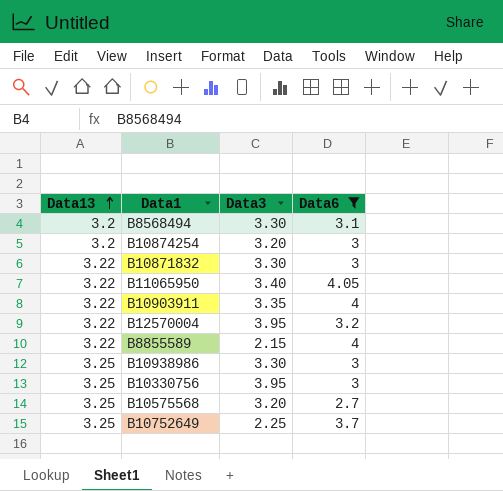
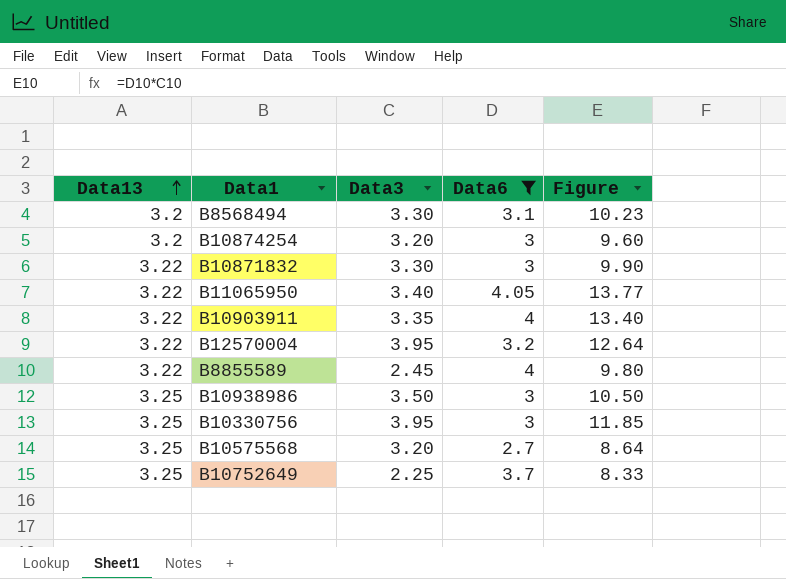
column Figure | formula: none -> [Data3] * [Data6]
B8855589 | Data3: 2.15 -> 2.45
B10938986 | Data3: 3.30 -> 3.50

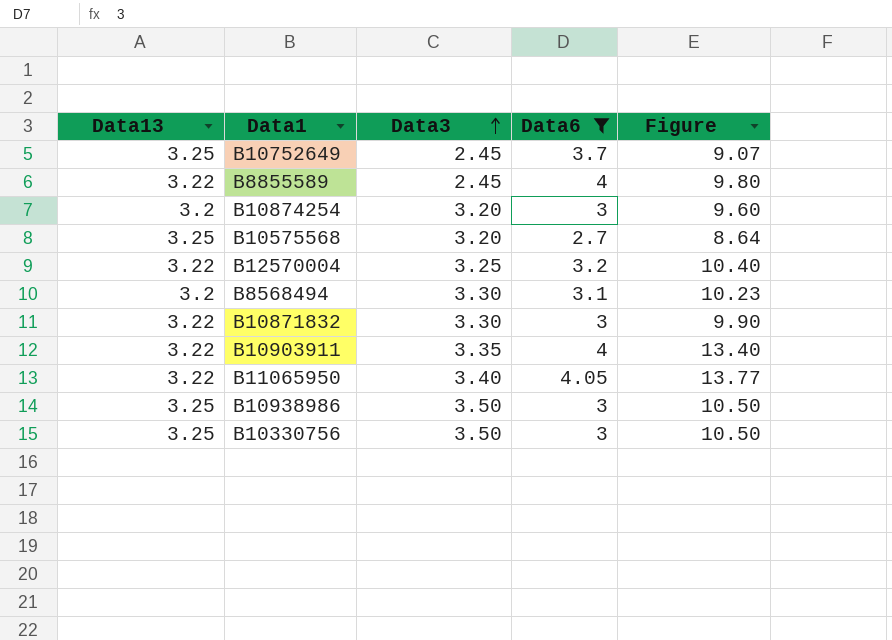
row order: Data13 ascending -> Data3 ascending
B10752649 | Data3: 2.25 -> 2.45
B10752649 | Figure: 8.33 -> 9.07
B12570004 | Data3: 3.95 -> 3.25
B12570004 | Figure: 12.64 -> 10.40
B10330756 | Data3: 3.95 -> 3.50
B10330756 | Figure: 11.85 -> 10.50

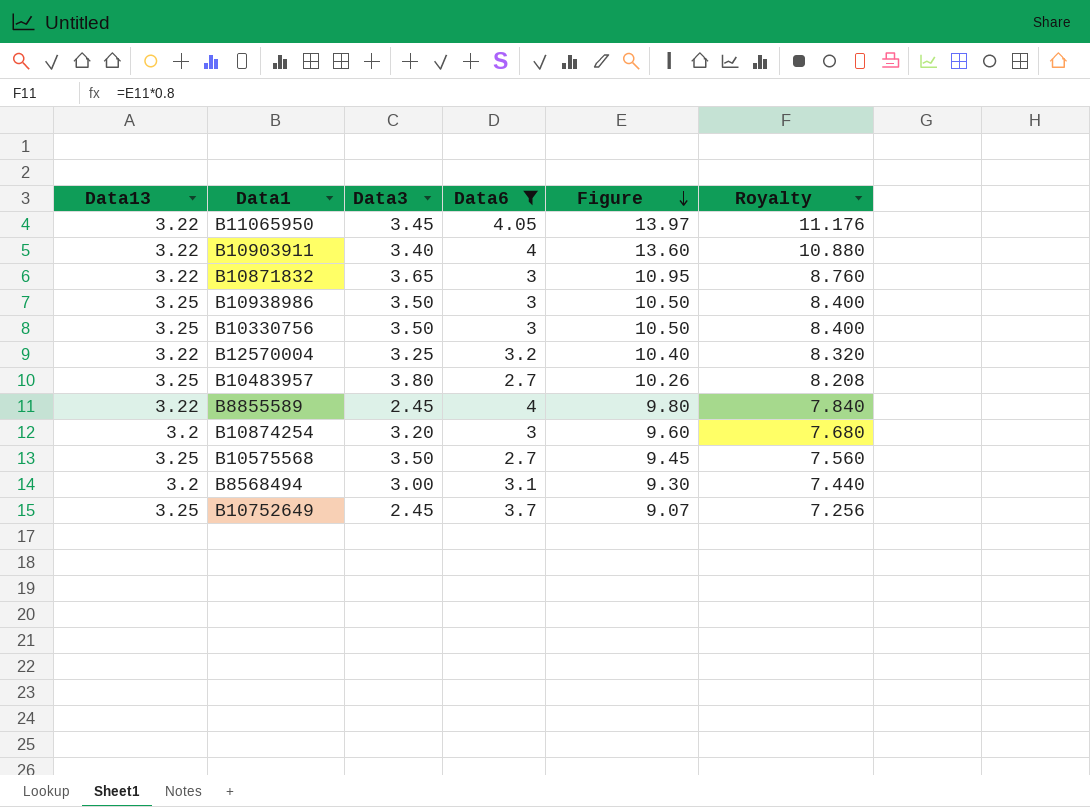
row order: Data3 ascending -> Figure descending
column Royalty | formula: none -> [Figure] * 0.8
B11065950 | Data3: 3.40 -> 3.45
B11065950 | Figure: 13.77 -> 13.97
B10903911 | Data3: 3.35 -> 3.40
B10903911 | Figure: 13.40 -> 13.60
B10871832 | Data3: 3.30 -> 3.65
B10871832 | Figure: 9.90 -> 10.95
row B10483957: none -> 3.25 | 3.80 | 2.7 | 10.26 | 8.208
B10575568 | Data3: 3.20 -> 3.50
B10575568 | Figure: 8.64 -> 9.45
B8568494 | Data3: 3.30 -> 3.00
B8568494 | Figure: 10.23 -> 9.30

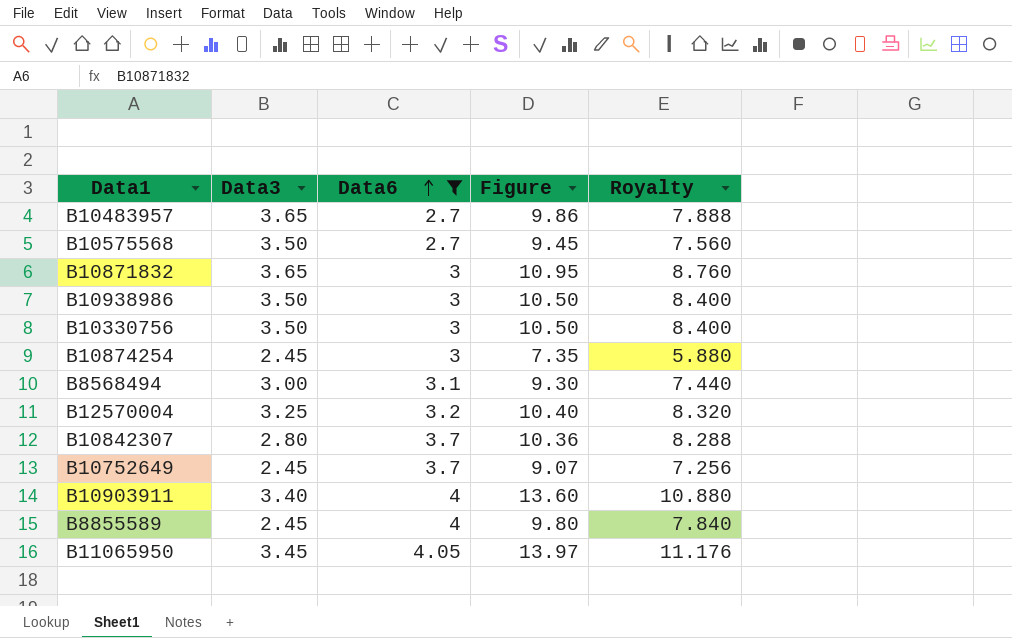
row order: Figure descending -> Data6 ascending
column Data13 | position: 1 -> none
B10483957 | Data3: 3.80 -> 3.65
B10483957 | Figure: 10.26 -> 9.86
B10483957 | Royalty: 8.208 -> 7.888
B10874254 | Data3: 3.20 -> 2.45
B10874254 | Figure: 9.60 -> 7.35
B10874254 | Royalty: 7.680 -> 5.880
row B10842307: none -> 2.80 | 3.7 | 10.36 | 8.288

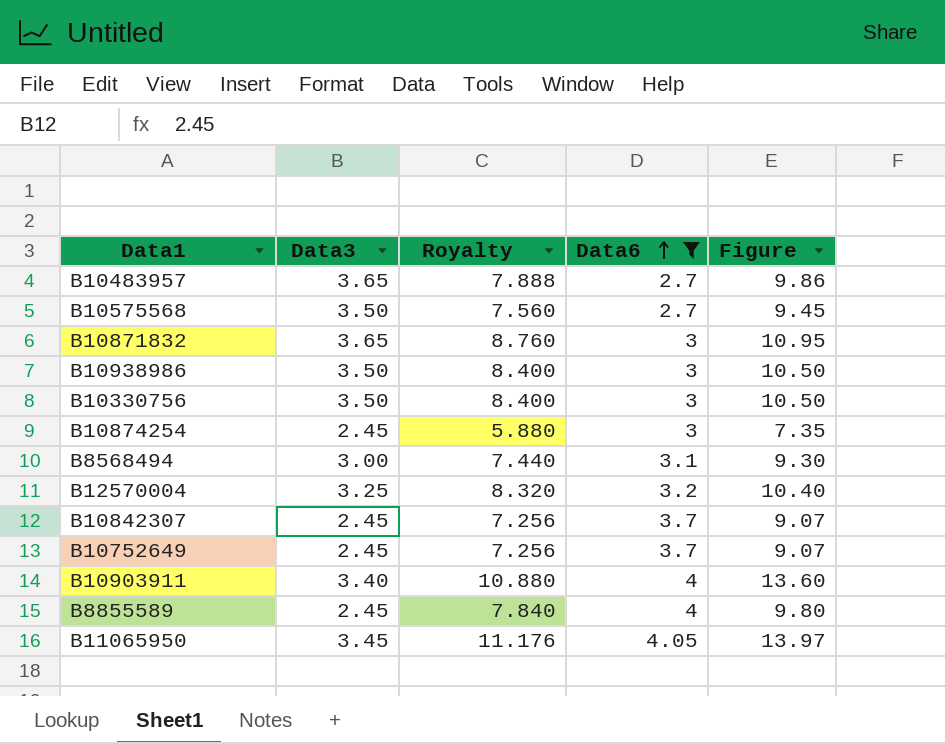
column Royalty | position: 5 -> 3
B10842307 | Data3: 2.80 -> 2.45
B10842307 | Royalty: 8.288 -> 7.256
B10842307 | Figure: 10.36 -> 9.07

